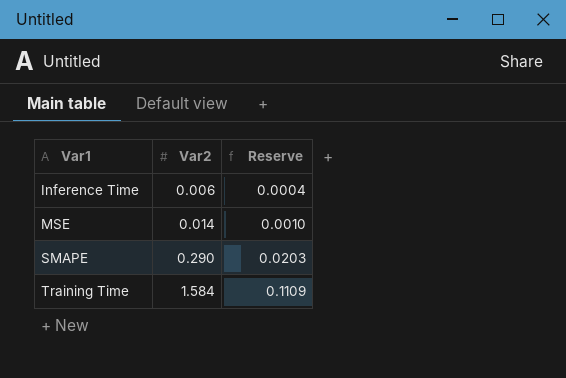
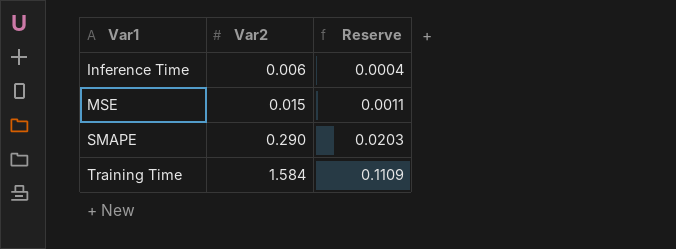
MSE | Var2: 0.014 -> 0.015
MSE | Reserve: 0.0010 -> 0.0011

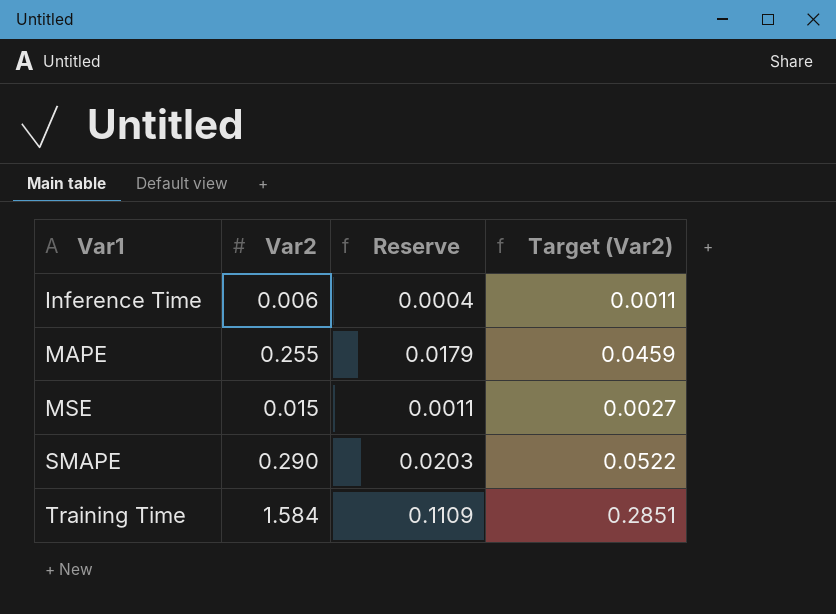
column Target (Var2) | formula: none -> [Var2] * 0.18
row MAPE: none -> 0.255 | 0.0179 | 0.0459

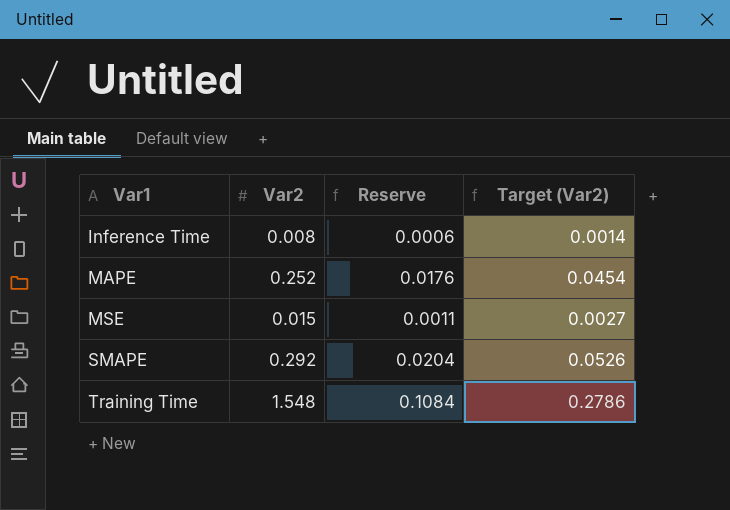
Inference Time | Var2: 0.006 -> 0.008
Inference Time | Reserve: 0.0004 -> 0.0006
Inference Time | Target (Var2): 0.0011 -> 0.0014
MAPE | Var2: 0.255 -> 0.252
MAPE | Reserve: 0.0179 -> 0.0176
MAPE | Target (Var2): 0.0459 -> 0.0454
SMAPE | Var2: 0.290 -> 0.292
SMAPE | Reserve: 0.0203 -> 0.0204
SMAPE | Target (Var2): 0.0522 -> 0.0526
Training Time | Var2: 1.584 -> 1.548
Training Time | Reserve: 0.1109 -> 0.1084
Training Time | Target (Var2): 0.2851 -> 0.2786

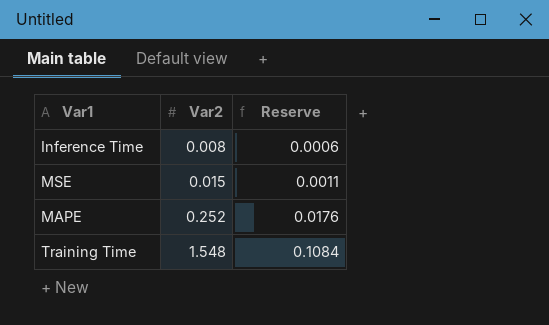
row order: Var1 ascending -> Var2 ascending
column Target (Var2) | formula: [Var2] * 0.18 -> none
row SMAPE: 0.292 | 0.0204 | 0.0526 -> none

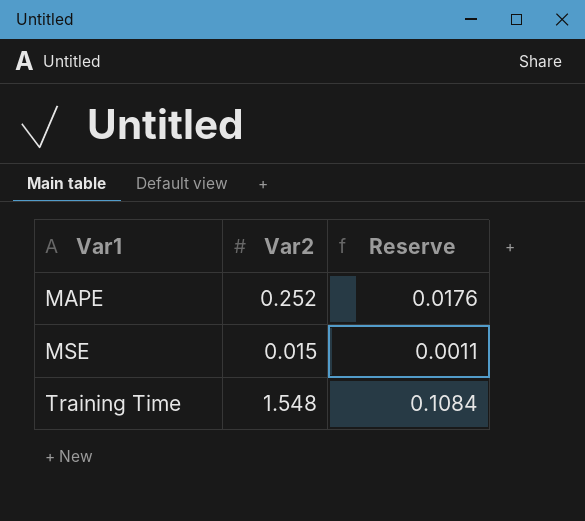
row order: Var2 ascending -> Var1 ascending
row Inference Time: 0.008 | 0.0006 -> none

